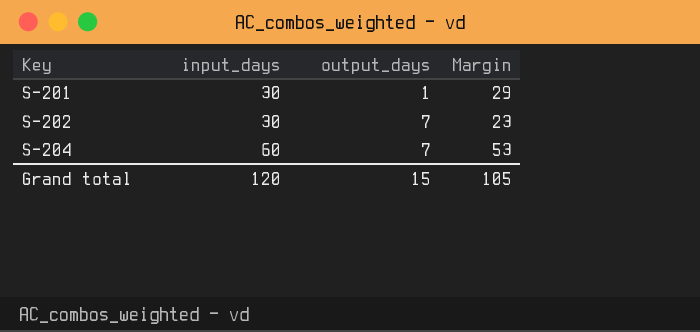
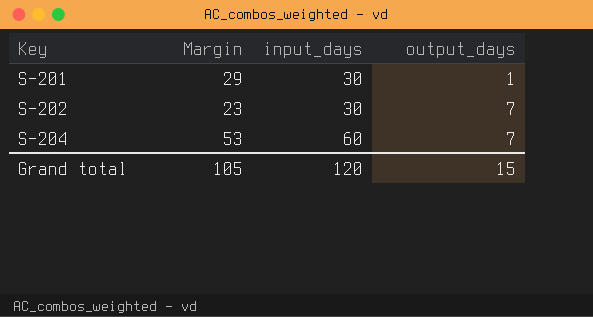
column Margin | position: 4 -> 2

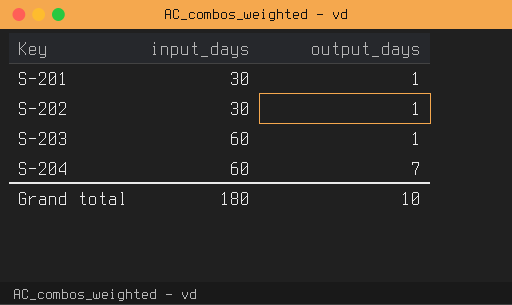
column Margin | formula: [input_days] - [output_days] -> none
S-202 | output_days: 7 -> 1
row S-203: none -> 60 | 1
Grand total | input_days: 120 -> 180
Grand total | output_days: 15 -> 10

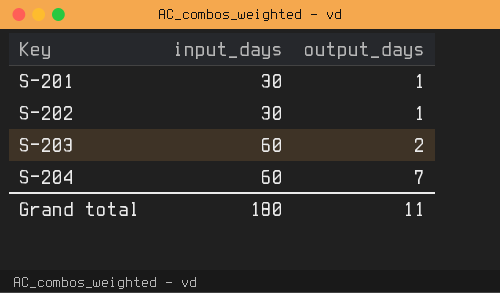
S-203 | output_days: 1 -> 2
Grand total | output_days: 10 -> 11

